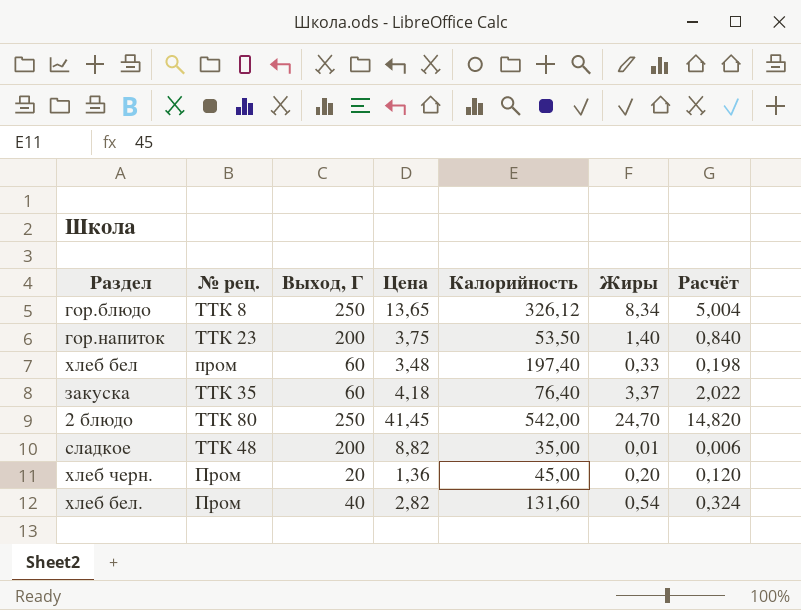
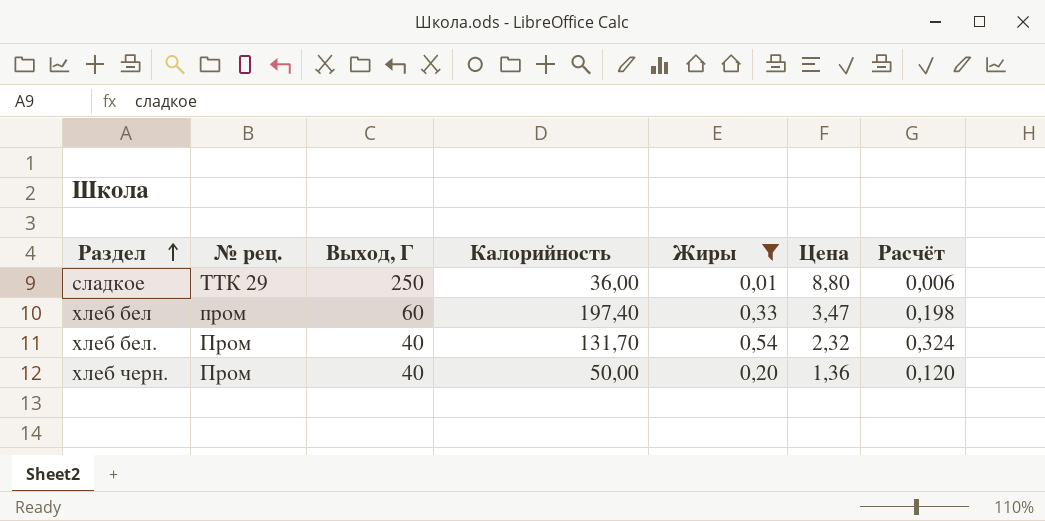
filter: none -> Жиры <= 0,54
row order: none -> Раздел ascending
column Цена | position: 4 -> 6
сладкое | № рец.: ТТК 48 -> ТТК 29
сладкое | Выход, Г: 200 -> 250
сладкое | Калорийность: 35,00 -> 36,00
сладкое | Цена: 8,82 -> 8,80
хлеб бел | Цена: 3,48 -> 3,47
хлеб бел. | Калорийность: 131,60 -> 131,70
хлеб бел. | Цена: 2,82 -> 2,32
хлеб черн. | Выход, Г: 20 -> 40
хлеб черн. | Калорийность: 45,00 -> 50,00

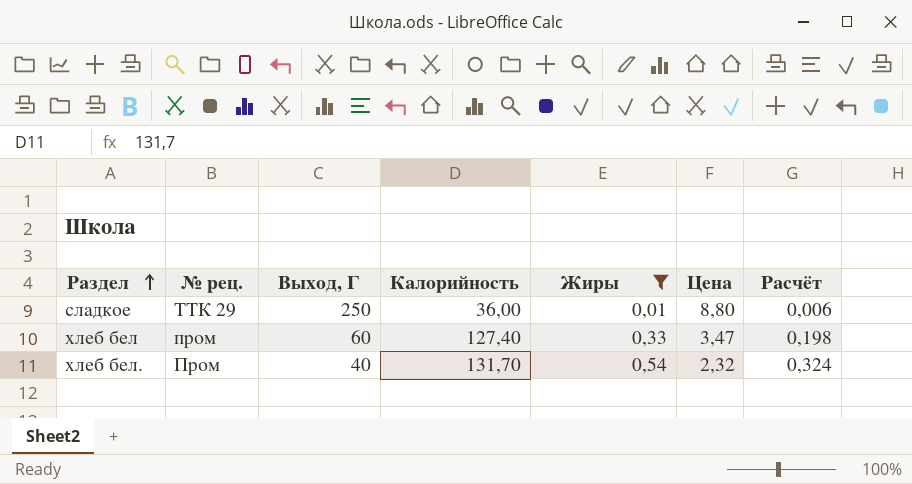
row хлеб черн.: Пром | 40 | 50,00 | 0,20 | 1,36 | 0,120 -> none
хлеб бел | Калорийность: 197,40 -> 127,40

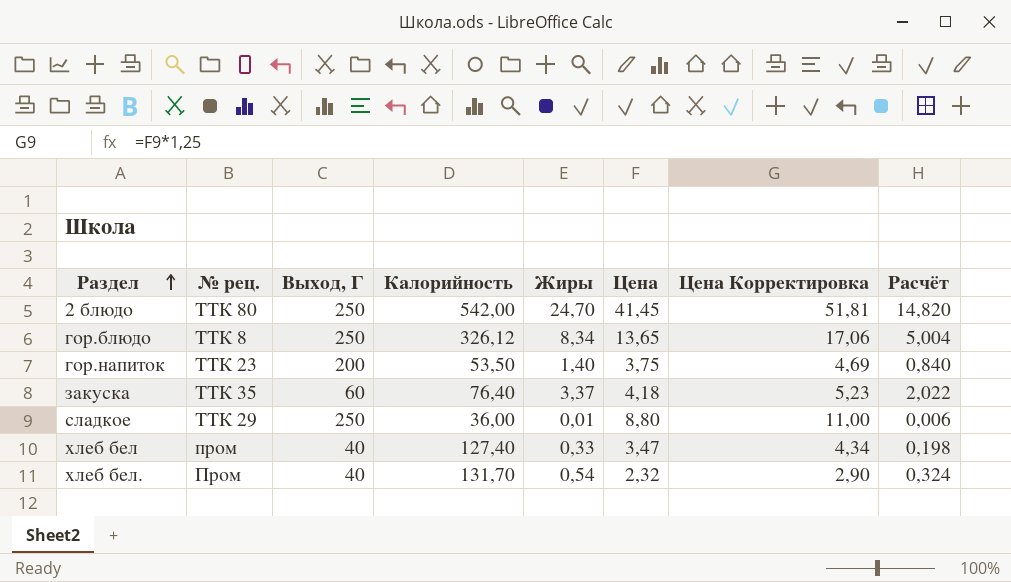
filter: Жиры <= 0,54 -> none
column Цена Корректировка | formula: none -> [Цена] * 1,25
хлеб бел | Выход, Г: 60 -> 40

